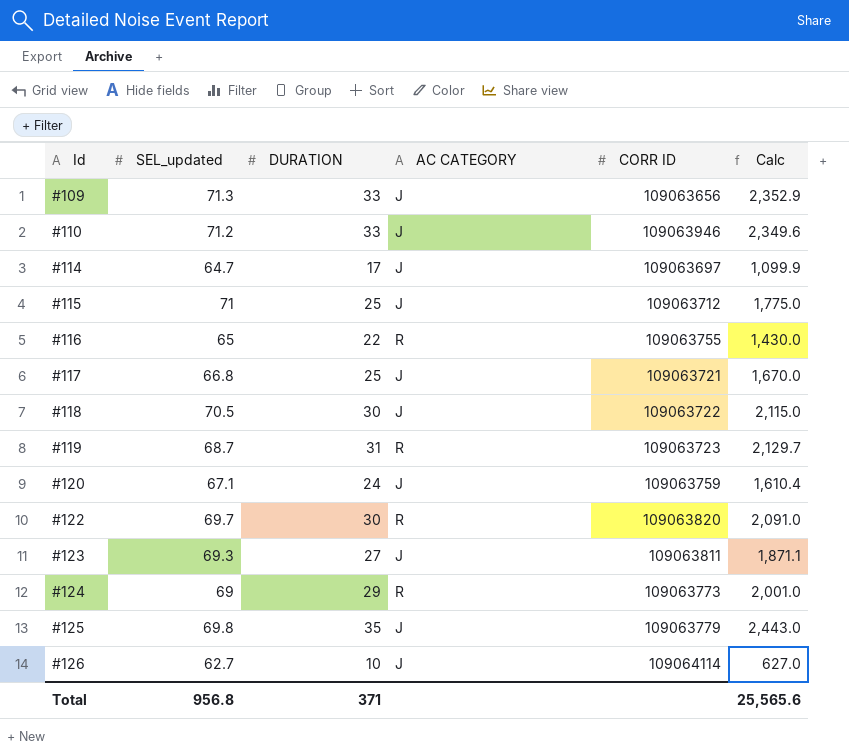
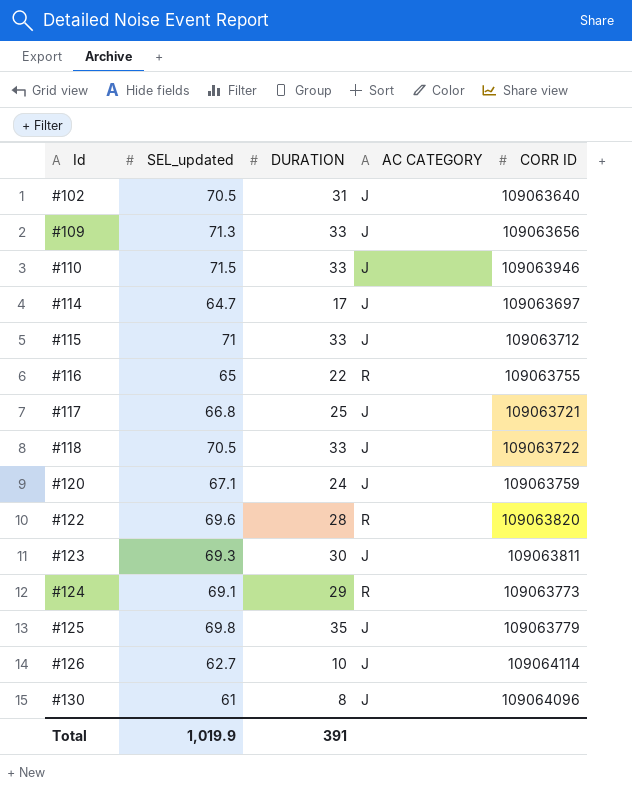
column Calc | formula: [SEL_updated] * [DURATION] -> none
row #119: 68.7 | 31 | R | 109063723 | 2,129.7 -> none
row #102: none -> 70.5 | 31 | J | 109063640
#110 | SEL_updated: 71.2 -> 71.5
#115 | DURATION: 25 -> 33
#118 | DURATION: 30 -> 33
#122 | SEL_updated: 69.7 -> 69.6
#122 | DURATION: 30 -> 28
#123 | DURATION: 27 -> 30
#124 | SEL_updated: 69 -> 69.1
row #130: none -> 61 | 8 | J | 109064096
Total | SEL_updated: 956.8 -> 1,019.9
Total | DURATION: 371 -> 391

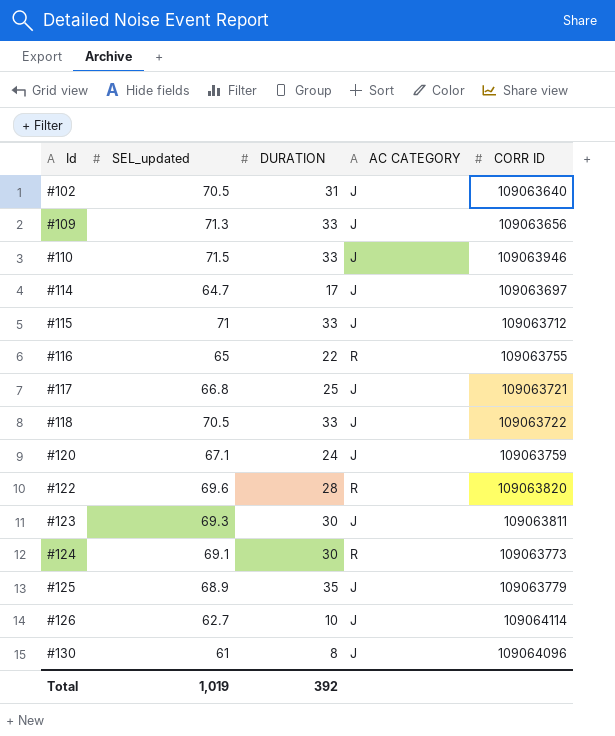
#124 | DURATION: 29 -> 30
#125 | SEL_updated: 69.8 -> 68.9
Total | SEL_updated: 1,019.9 -> 1,019
Total | DURATION: 391 -> 392

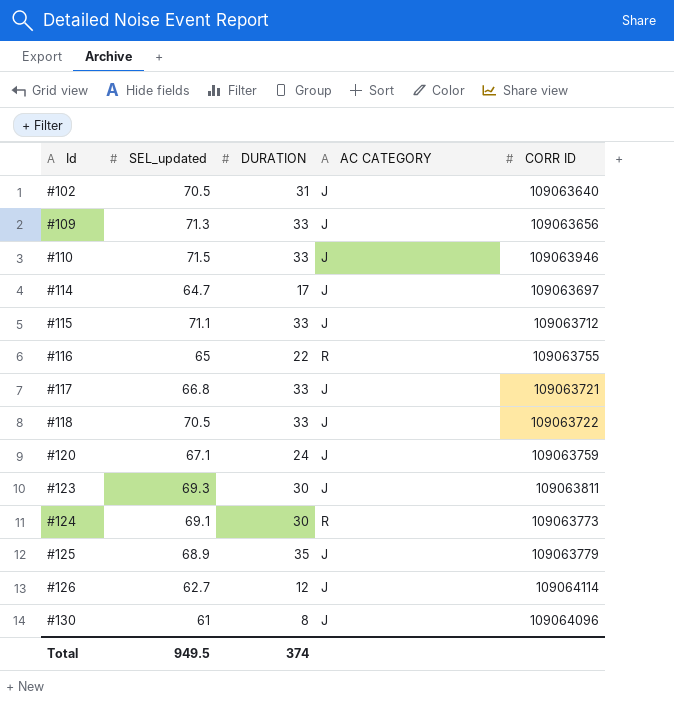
row #122: 69.6 | 28 | R | 109063820 -> none
#115 | SEL_updated: 71 -> 71.1
#117 | DURATION: 25 -> 33
#126 | DURATION: 10 -> 12
Total | SEL_updated: 1,019 -> 949.5
Total | DURATION: 392 -> 374

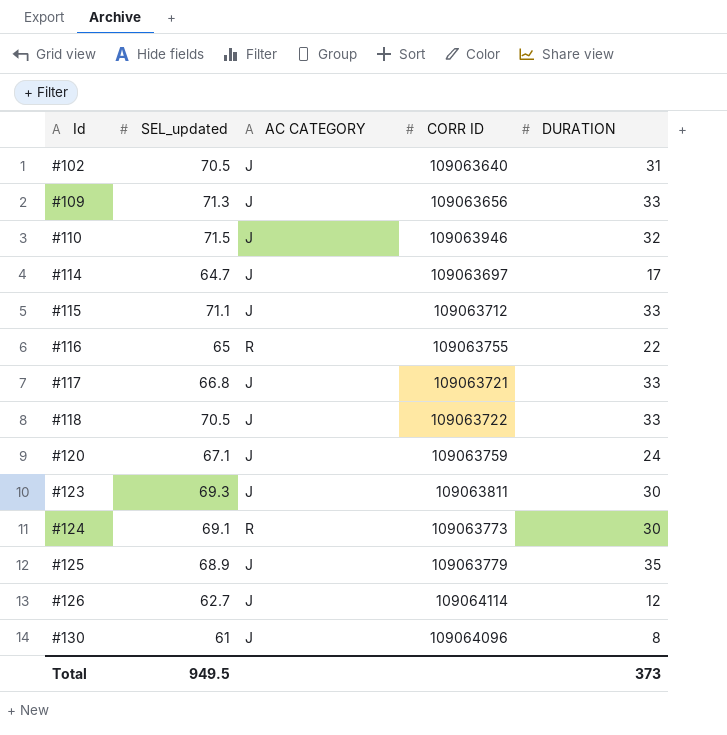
column DURATION | position: 3 -> 5
#110 | DURATION: 33 -> 32
Total | DURATION: 374 -> 373

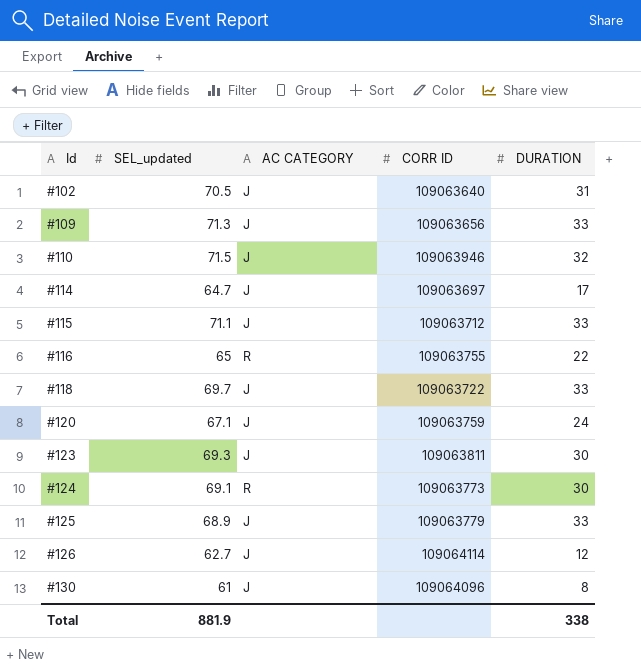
row #117: 66.8 | J | 109063721 | 33 -> none
#118 | SEL_updated: 70.5 -> 69.7
#125 | DURATION: 35 -> 33
Total | SEL_updated: 949.5 -> 881.9
Total | DURATION: 373 -> 338

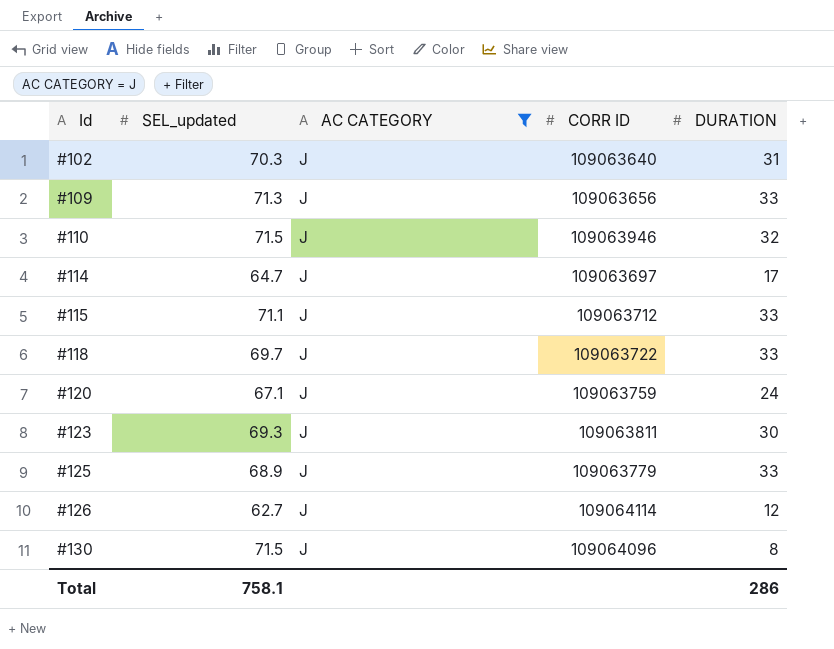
filter: none -> AC CATEGORY = J
#102 | SEL_updated: 70.5 -> 70.3
#130 | SEL_updated: 61 -> 71.5
Total | SEL_updated: 881.9 -> 758.1
Total | DURATION: 338 -> 286

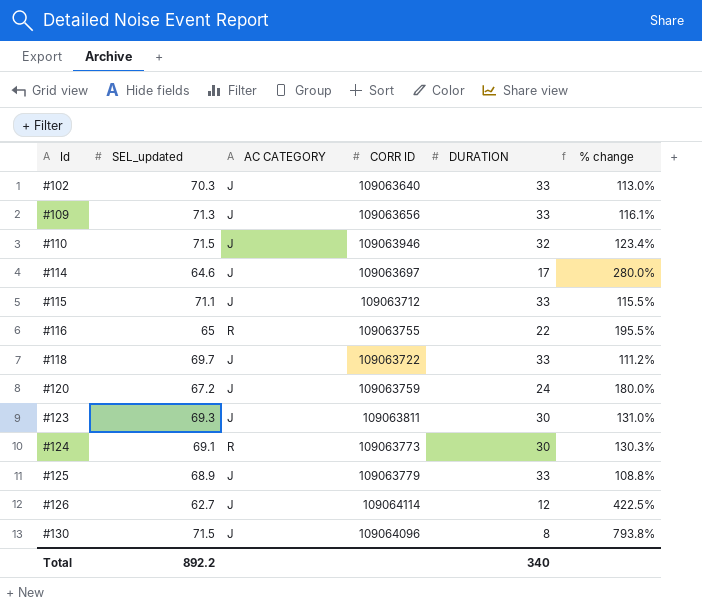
filter: AC CATEGORY = J -> none
column % change | formula: none -> ([SEL_updated] - [DURATION]) / [DURATION]
#102 | DURATION: 31 -> 33
#114 | SEL_updated: 64.7 -> 64.6
#120 | SEL_updated: 67.1 -> 67.2
Total | SEL_updated: 758.1 -> 892.2
Total | DURATION: 286 -> 340

